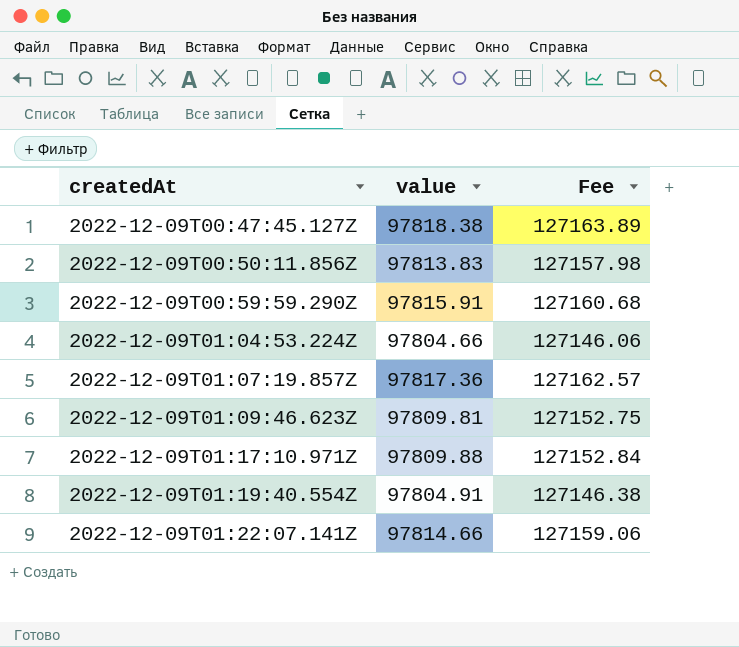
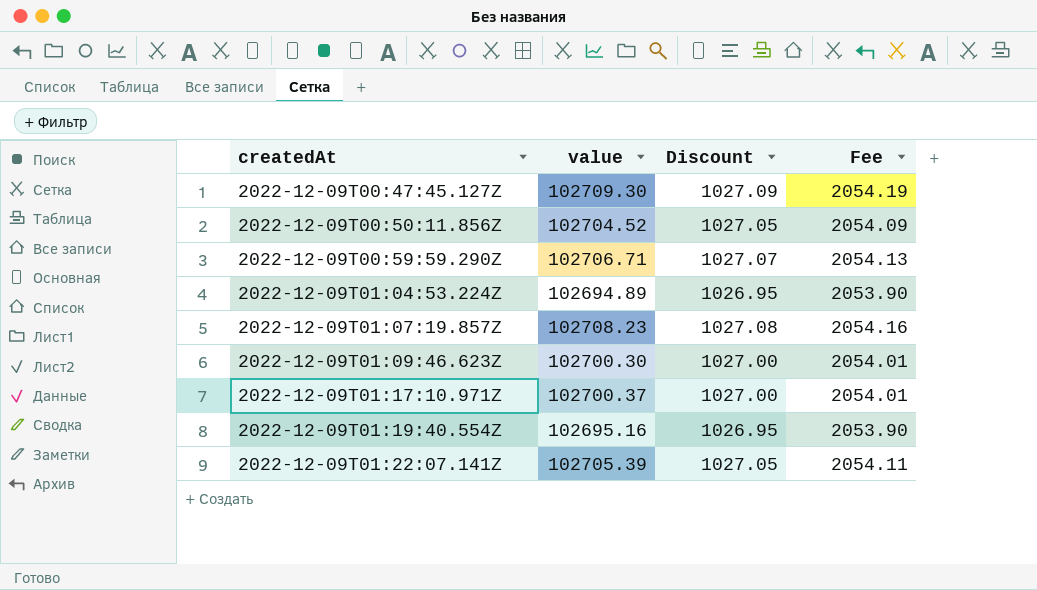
column Discount | formula: none -> [value] * 0.01
column Fee | formula: [value] * 1.3 -> [value] * 0.02
2022-12-09T00:47:45.127Z | value: 97818.38 -> 102709.30
2022-12-09T00:50:11.856Z | value: 97813.83 -> 102704.52
2022-12-09T00:59:59.290Z | value: 97815.91 -> 102706.71
2022-12-09T01:04:53.224Z | value: 97804.66 -> 102694.89
2022-12-09T01:07:19.857Z | value: 97817.36 -> 102708.23
2022-12-09T01:09:46.623Z | value: 97809.81 -> 102700.30
2022-12-09T01:17:10.971Z | value: 97809.88 -> 102700.37
2022-12-09T01:19:40.554Z | value: 97804.91 -> 102695.16
2022-12-09T01:22:07.141Z | value: 97814.66 -> 102705.39

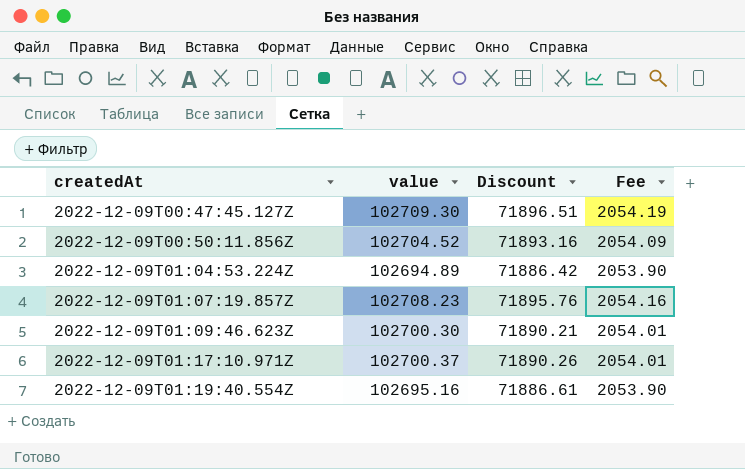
column Discount | formula: [value] * 0.01 -> [value] * 0.7
row 2022-12-09T00:59:59.290Z: 102706.71 | 1027.07 | 2054.13 -> none
row 2022-12-09T01:22:07.141Z: 102705.39 | 1027.05 | 2054.11 -> none

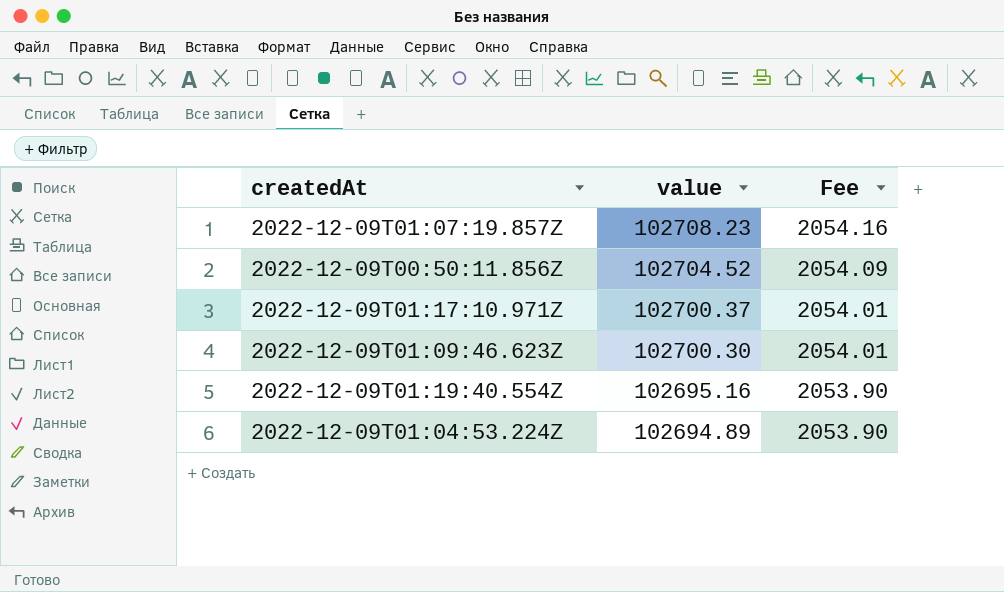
row order: createdAt ascending -> value descending
column Discount | formula: [value] * 0.7 -> none
row 2022-12-09T00:47:45.127Z: 102709.30 | 71896.51 | 2054.19 -> none

